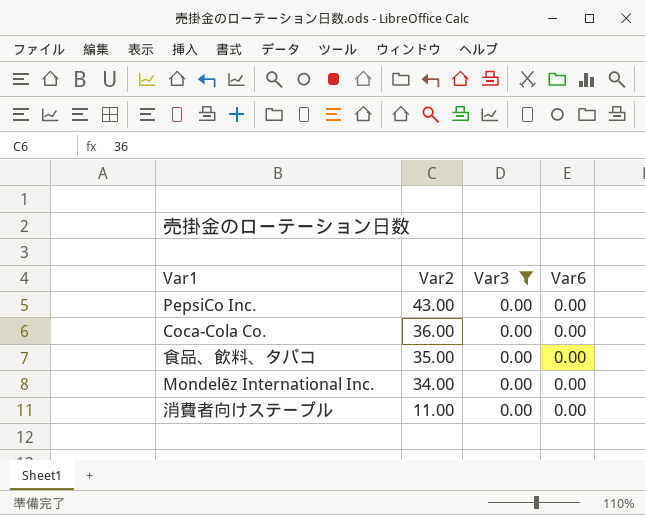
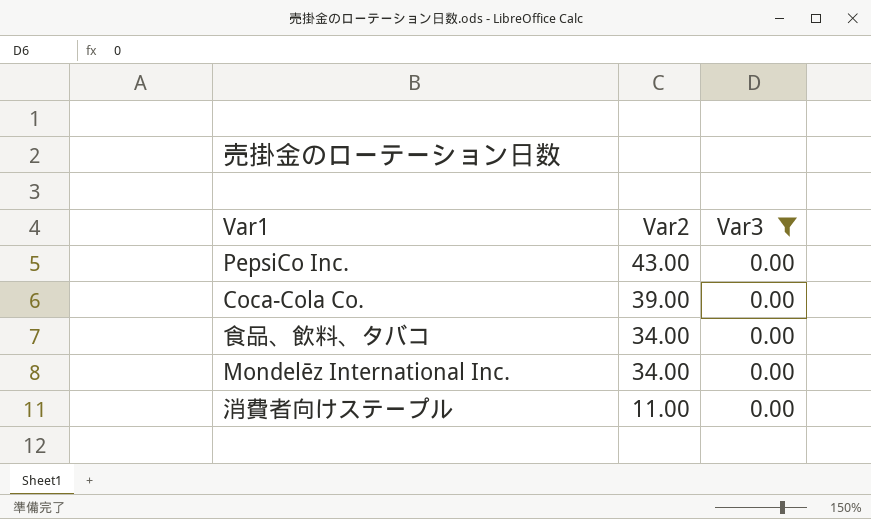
column Var6 | position: 4 -> none
Coca-Cola Co. | Var2: 36.00 -> 39.00
食品、飲料、タバコ | Var2: 35.00 -> 34.00

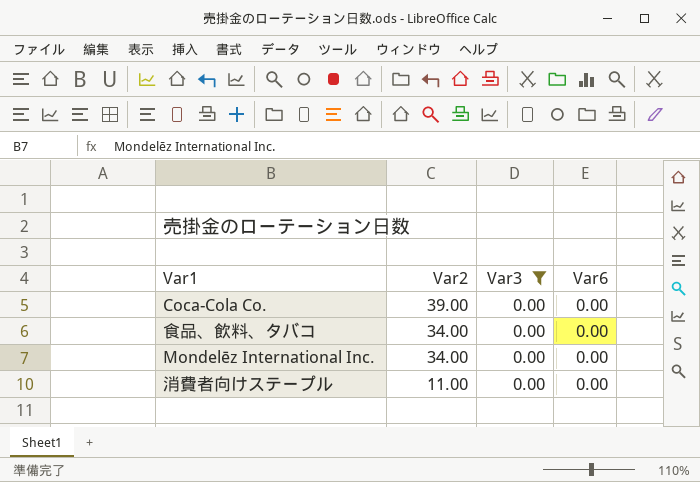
column Var6 | position: none -> 4
row PepsiCo Inc.: 43.00 | 0.00 -> none

